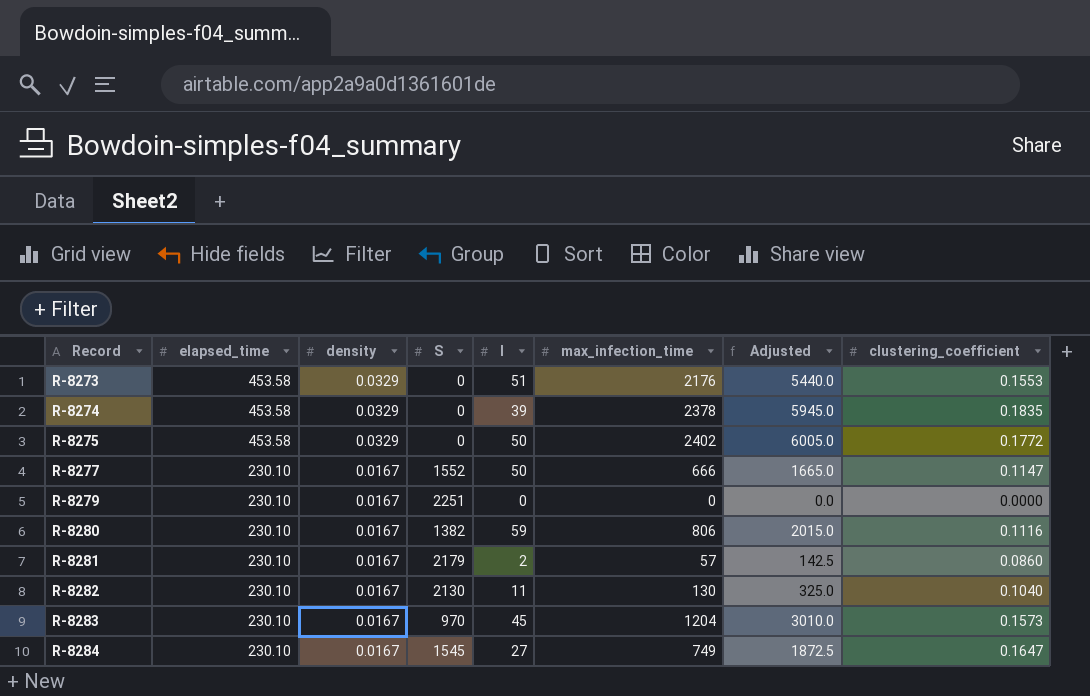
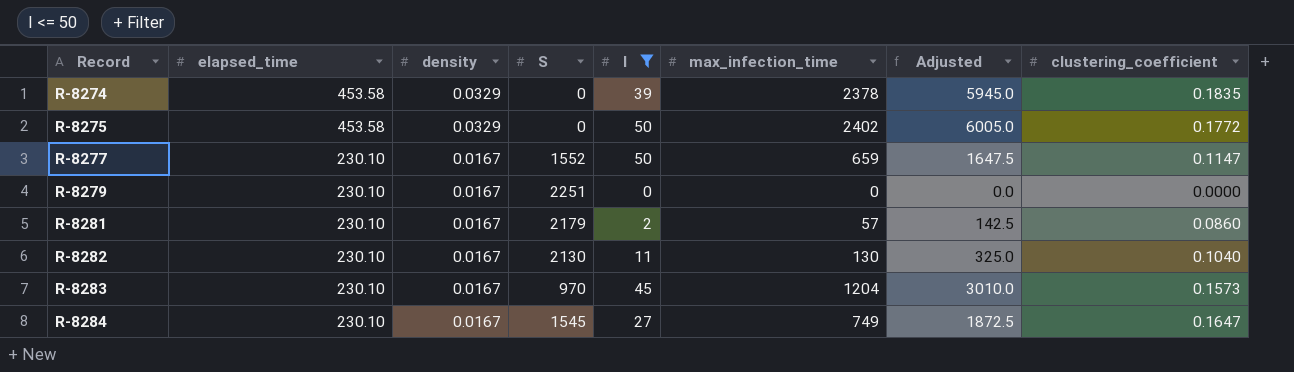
filter: none -> I <= 50
R-8277 | max_infection_time: 666 -> 659
R-8277 | Adjusted: 1665.0 -> 1647.5

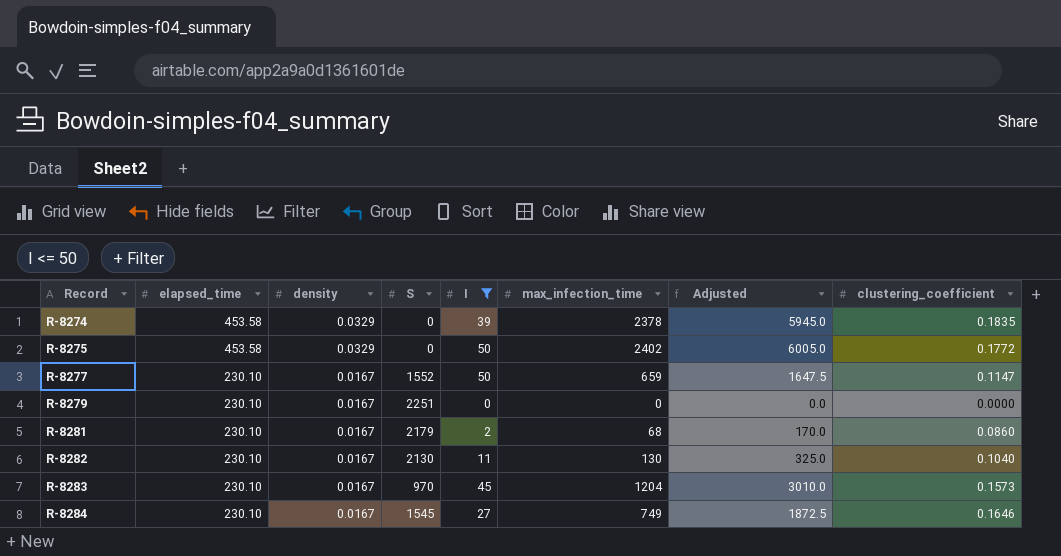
R-8281 | max_infection_time: 57 -> 68
R-8281 | Adjusted: 142.5 -> 170.0
R-8284 | clustering_coefficient: 0.1647 -> 0.1646

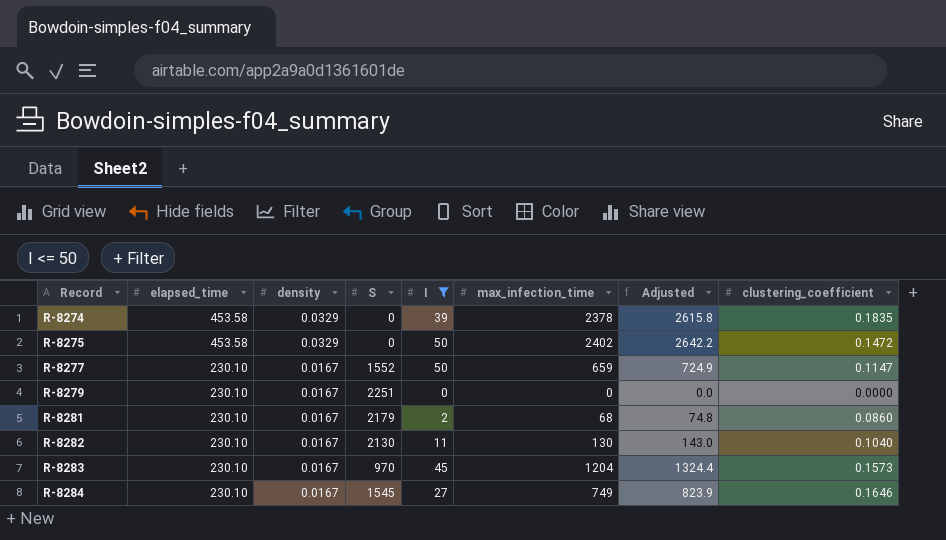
column Adjusted | formula: [max_infection_time] * 2.5 -> [max_infection_time] * 1.1
R-8275 | clustering_coefficient: 0.1772 -> 0.1472

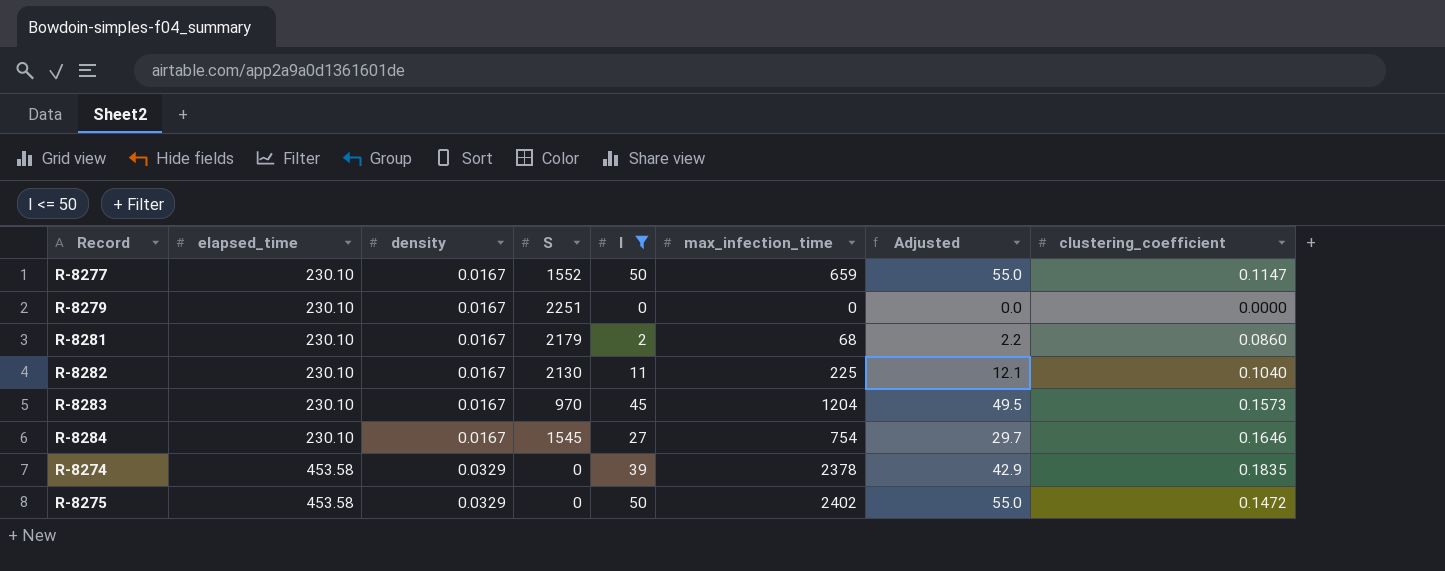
row order: Record ascending -> elapsed_time ascending
column Adjusted | formula: [max_infection_time] * 1.1 -> [I] * 1.1
R-8282 | max_infection_time: 130 -> 225
R-8284 | max_infection_time: 749 -> 754

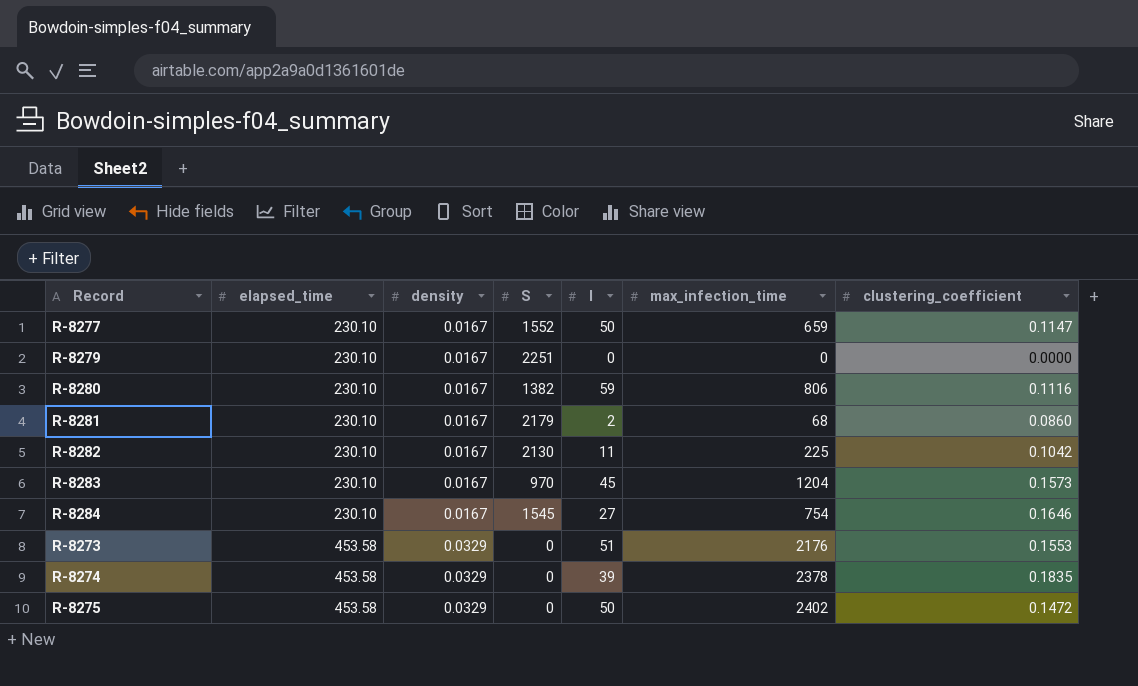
filter: I <= 50 -> none
column Adjusted | formula: [I] * 1.1 -> none
R-8282 | clustering_coefficient: 0.1040 -> 0.1042

